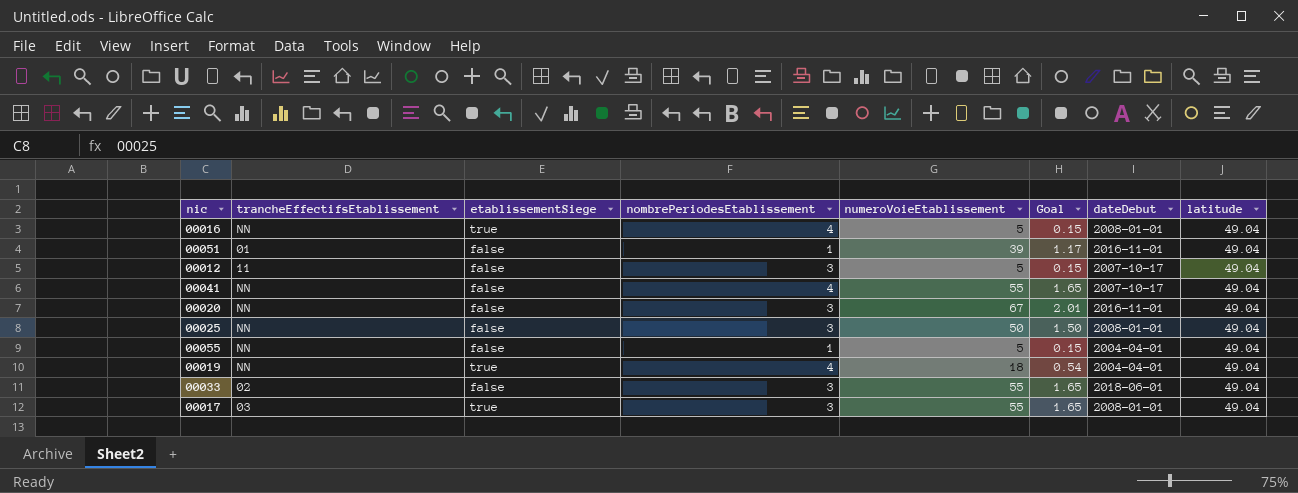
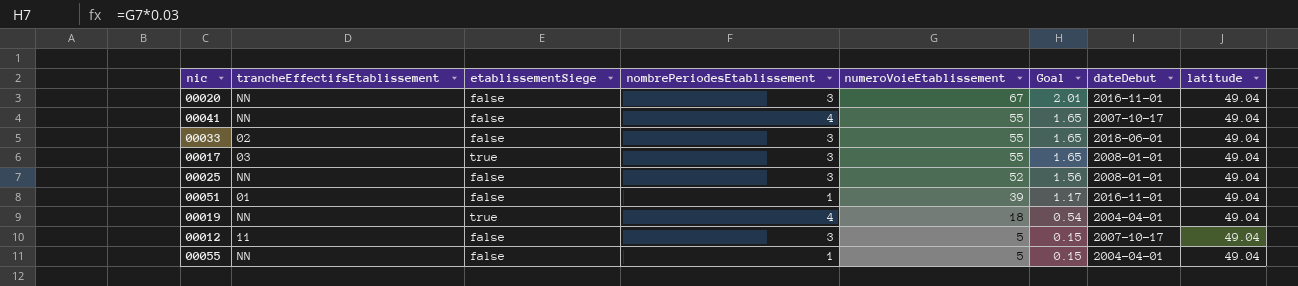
row order: none -> numeroVoieEtablissement descending
row 00016: NN | true | 4 | 5 | 0.15 | 2008-01-01 | 49.04 -> none
00025 | numeroVoieEtablissement: 50 -> 52
00025 | Goal: 1.50 -> 1.56

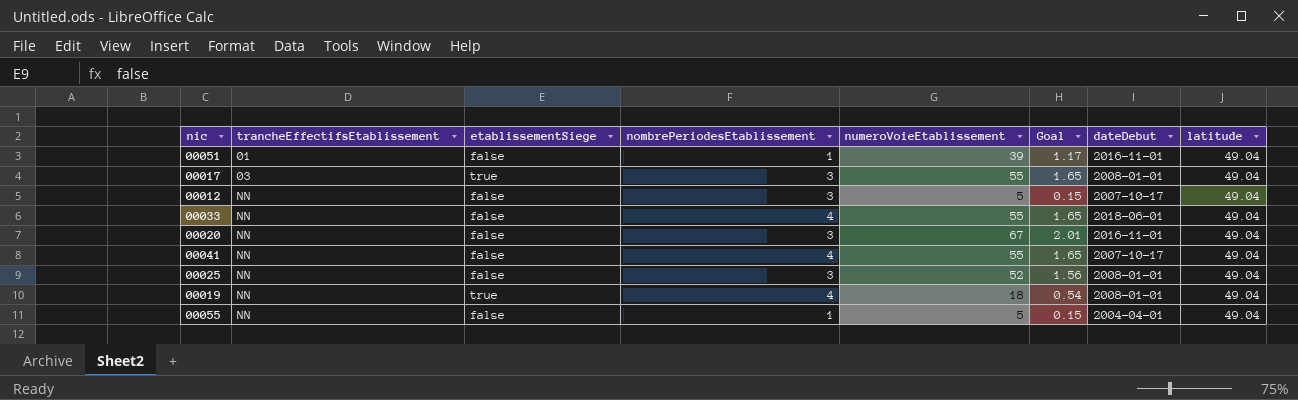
row order: numeroVoieEtablissement descending -> trancheEffectifsEtablissement ascending
00012 | trancheEffectifsEtablissement: 11 -> NN
00033 | trancheEffectifsEtablissement: 02 -> NN
00033 | nombrePeriodesEtablissement: 3 -> 4
00019 | dateDebut: 2004-04-01 -> 2008-01-01

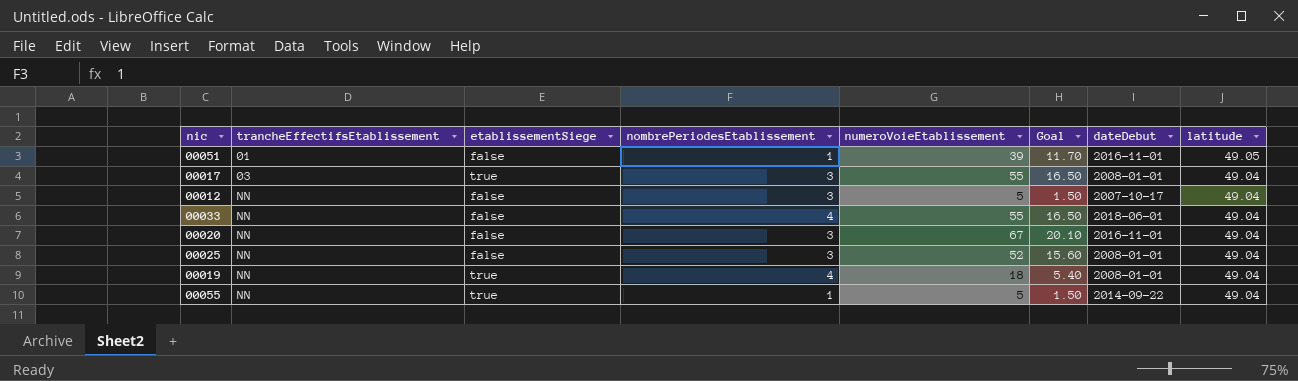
column Goal | formula: [numeroVoieEtablissement] * 0.03 -> [numeroVoieEtablissement] * 0.3
row 00041: NN | false | 4 | 55 | 1.65 | 2007-10-17 | 49.04 -> none
00051 | latitude: 49.04 -> 49.05
00055 | etablissementSiege: false -> true
00055 | dateDebut: 2004-04-01 -> 2014-09-22

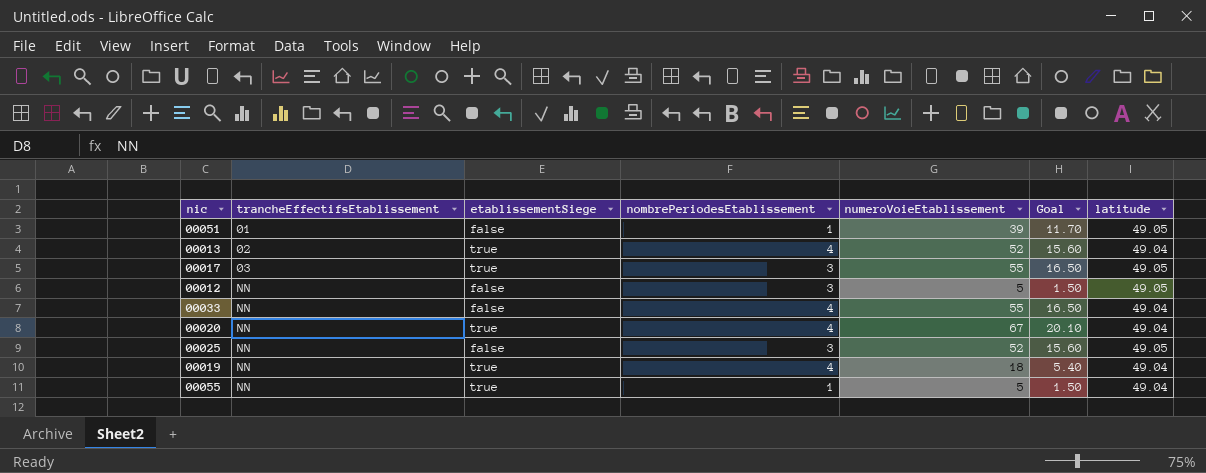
column dateDebut | position: 7 -> none
row 00013: none -> 02 | true | 4 | 52 | 15.60 | 49.04
00017 | latitude: 49.04 -> 49.05
00012 | latitude: 49.04 -> 49.05
00020 | etablissementSiege: false -> true
00020 | nombrePeriodesEtablissement: 3 -> 4
00025 | latitude: 49.04 -> 49.05

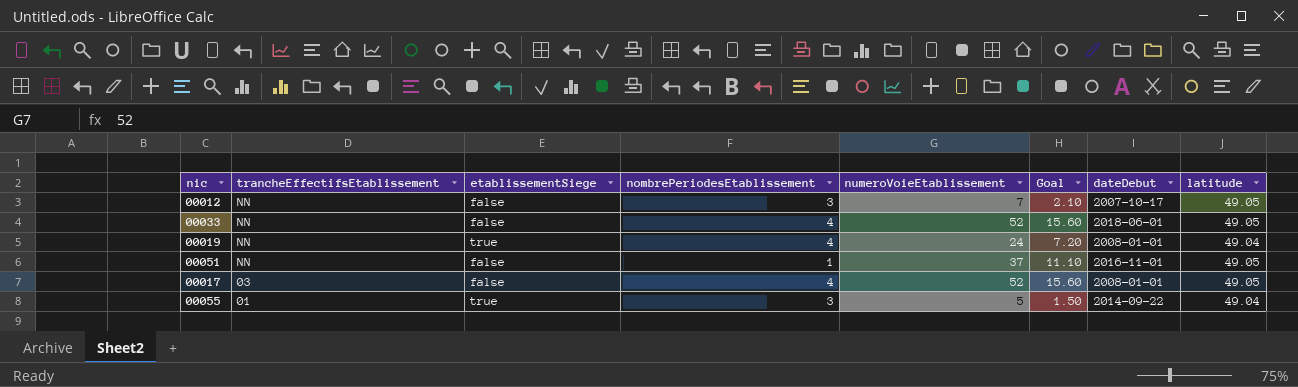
row order: trancheEffectifsEtablissement ascending -> trancheEffectifsEtablissement descending
column dateDebut | position: none -> 7
row 00013: 02 | true | 4 | 52 | 15.60 | 49.04 -> none
row 00020: NN | true | 4 | 67 | 20.10 | 49.04 -> none
row 00025: NN | false | 3 | 52 | 15.60 | 49.05 -> none
00012 | numeroVoieEtablissement: 5 -> 7
00012 | Goal: 1.50 -> 2.10
00033 | numeroVoieEtablissement: 55 -> 52
00033 | Goal: 16.50 -> 15.60
00033 | latitude: 49.04 -> 49.05
00019 | numeroVoieEtablissement: 18 -> 24
00019 | Goal: 5.40 -> 7.20
00051 | trancheEffectifsEtablissement: 01 -> NN
00051 | numeroVoieEtablissement: 39 -> 37
00051 | Goal: 11.70 -> 11.10
00017 | etablissementSiege: true -> false
00017 | nombrePeriodesEtablissement: 3 -> 4
00017 | numeroVoieEtablissement: 55 -> 52
00017 | Goal: 16.50 -> 15.60
00055 | trancheEffectifsEtablissement: NN -> 01
00055 | nombrePeriodesEtablissement: 1 -> 3

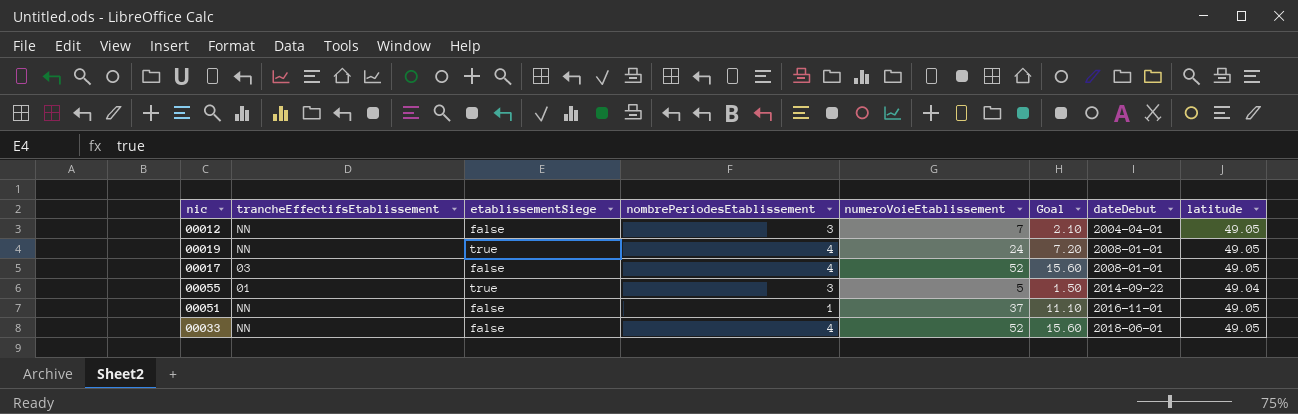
row order: trancheEffectifsEtablissement descending -> dateDebut ascending
00012 | dateDebut: 2007-10-17 -> 2004-04-01
00019 | latitude: 49.04 -> 49.05

